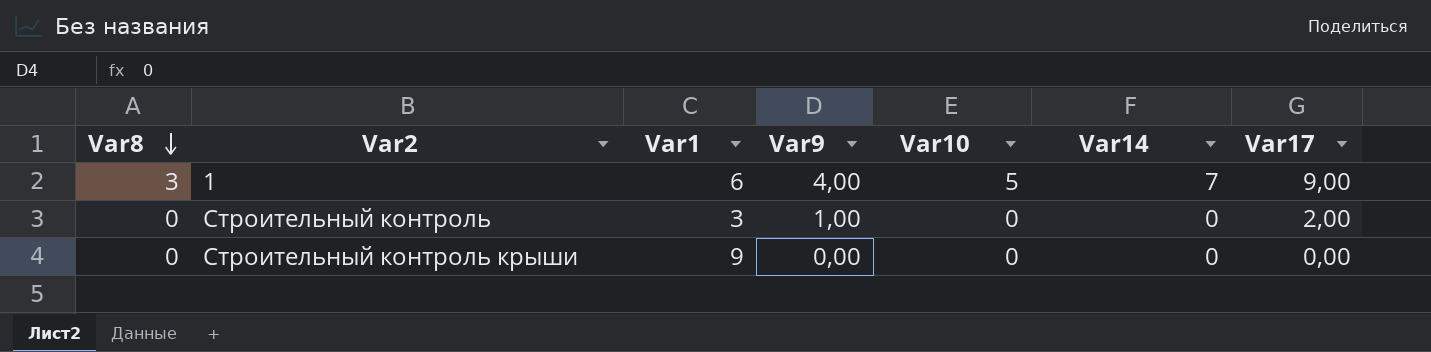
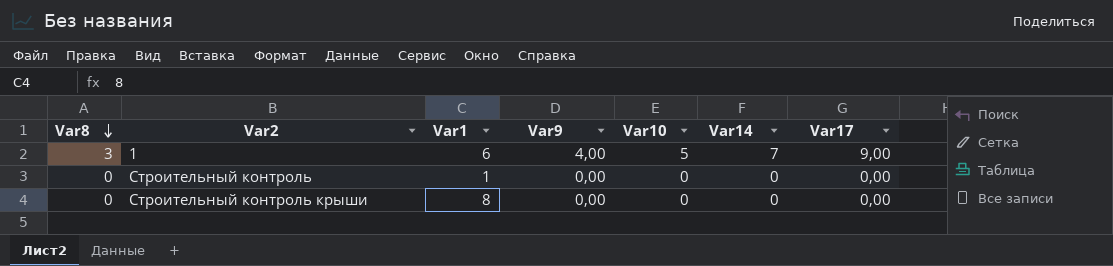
Строительный контроль | Var1: 3 -> 1
Строительный контроль | Var9: 1,00 -> 0,00
Строительный контроль | Var17: 2,00 -> 0,00
Строительный контроль крыши | Var1: 9 -> 8

